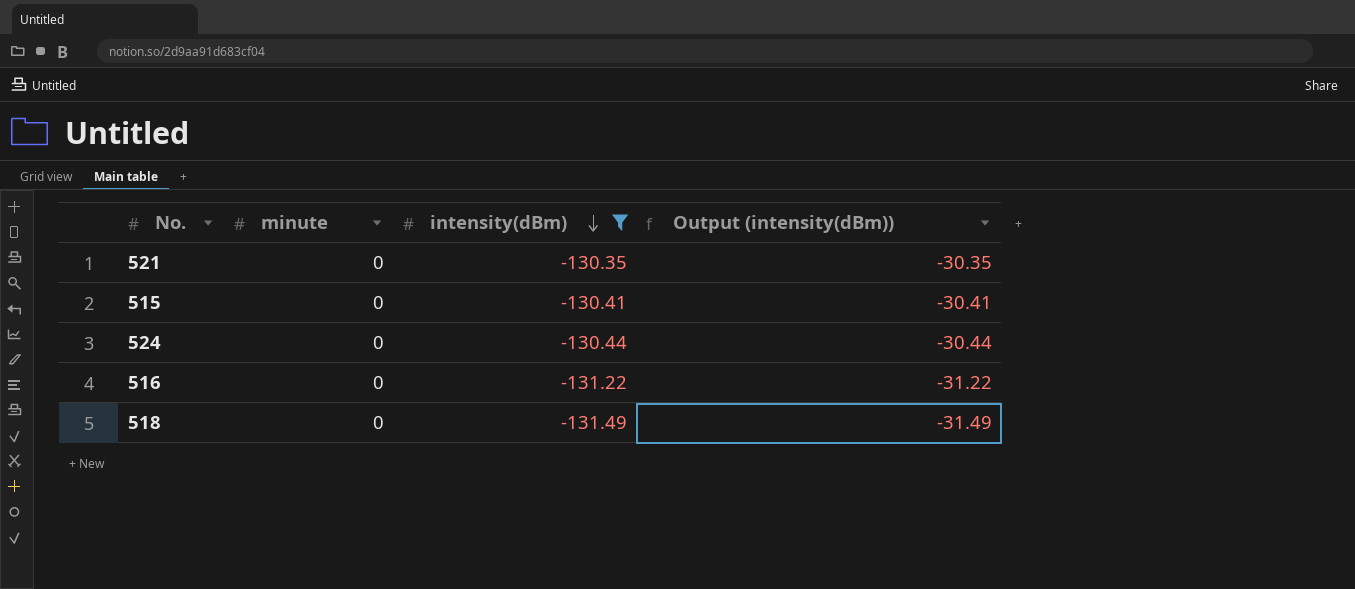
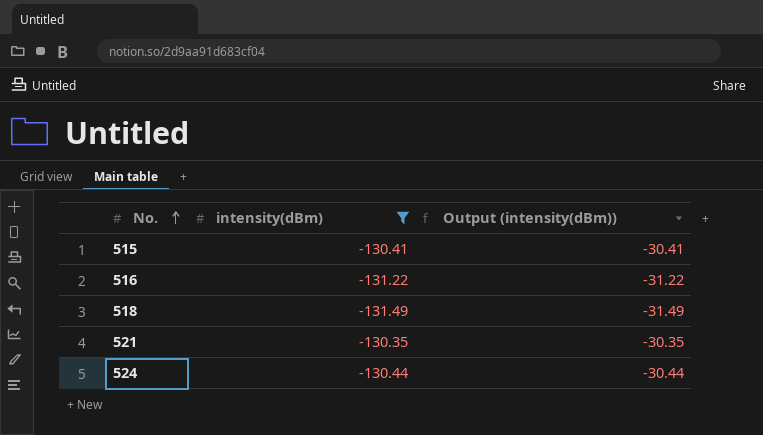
row order: intensity(dBm) descending -> No. ascending
column minute | position: 2 -> none

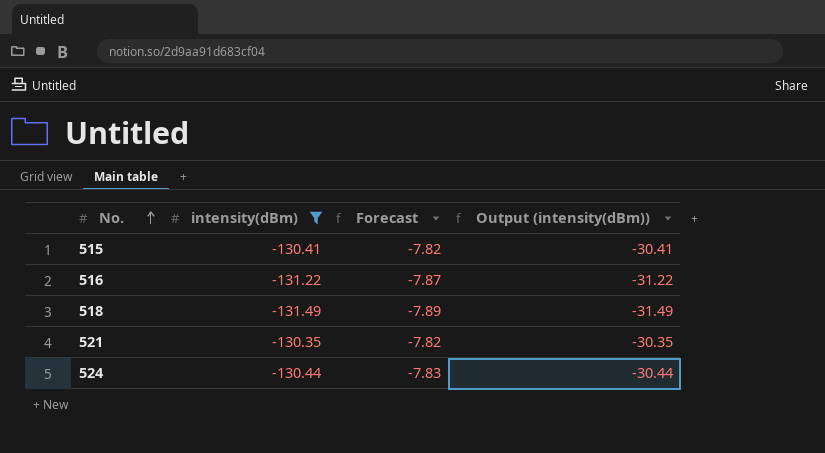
column Forecast | formula: none -> [intensity(dBm)] * 0.06

